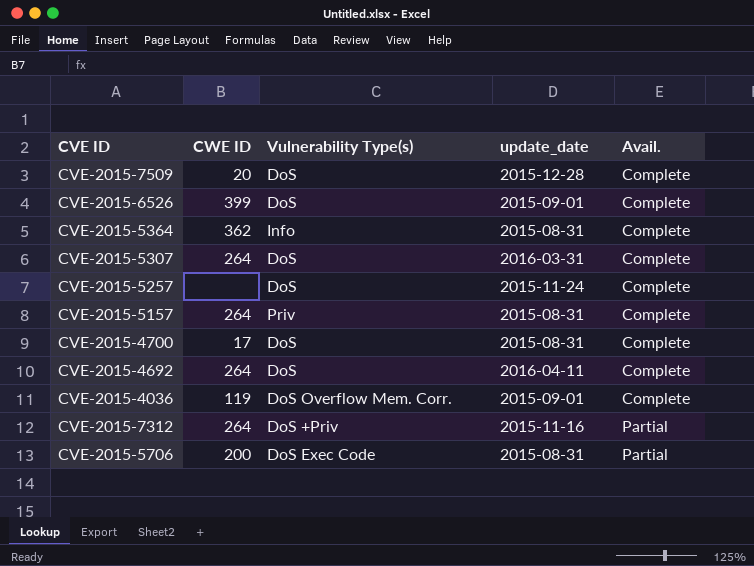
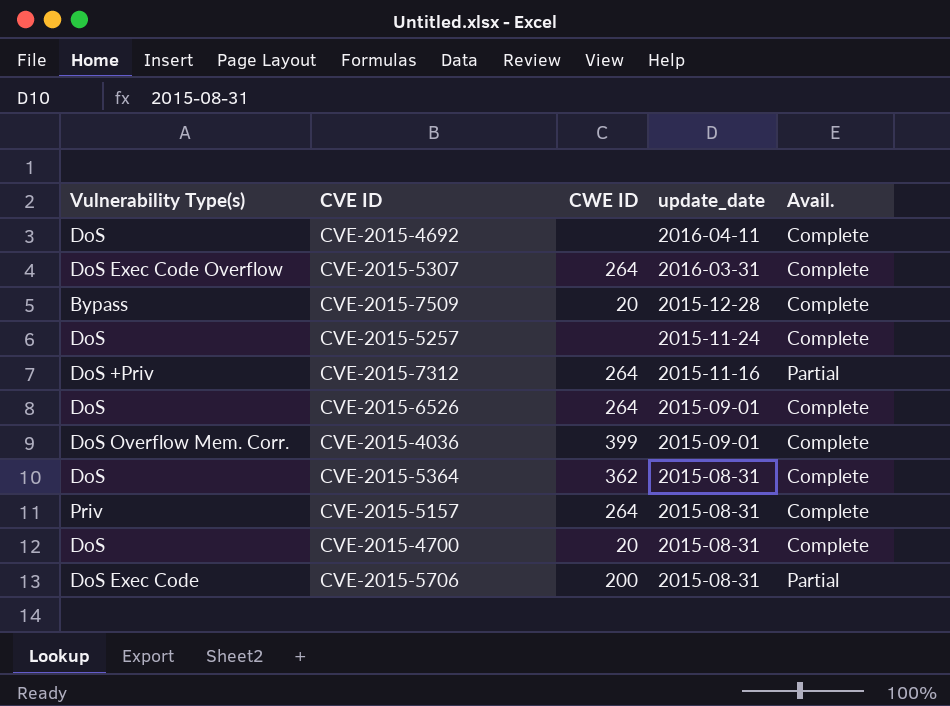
row order: Avail. ascending -> update_date descending
column Vulnerability Type(s) | position: 3 -> 1
CVE-2015-4692 | CWE ID: 264 -> none
CVE-2015-5307 | Vulnerability Type(s): DoS -> DoS Exec Code Overflow
CVE-2015-7509 | Vulnerability Type(s): DoS -> Bypass
CVE-2015-6526 | CWE ID: 399 -> 264
CVE-2015-4036 | CWE ID: 119 -> 399
CVE-2015-5364 | Vulnerability Type(s): Info -> DoS
CVE-2015-4700 | CWE ID: 17 -> 20

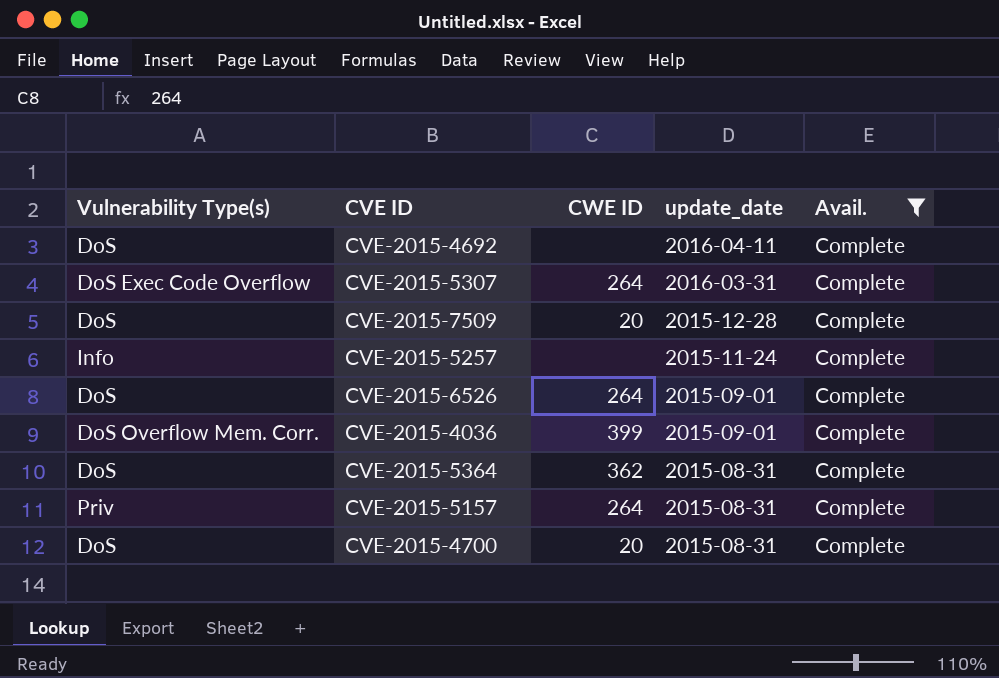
filter: none -> Avail. = Complete
CVE-2015-7509 | Vulnerability Type(s): Bypass -> DoS
CVE-2015-5257 | Vulnerability Type(s): DoS -> Info

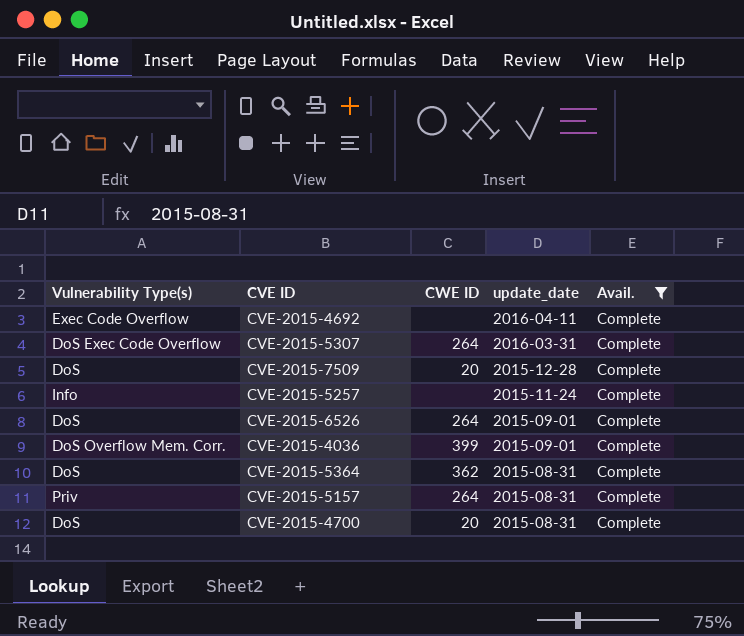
CVE-2015-4692 | Vulnerability Type(s): DoS -> Exec Code Overflow

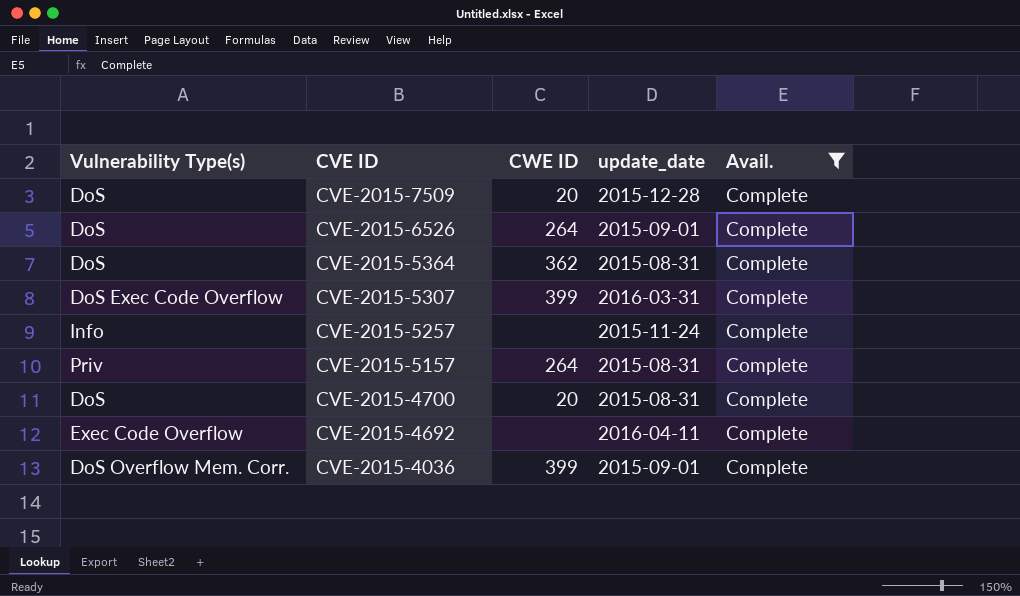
row order: update_date descending -> CVE ID descending
CVE-2015-5307 | CWE ID: 264 -> 399

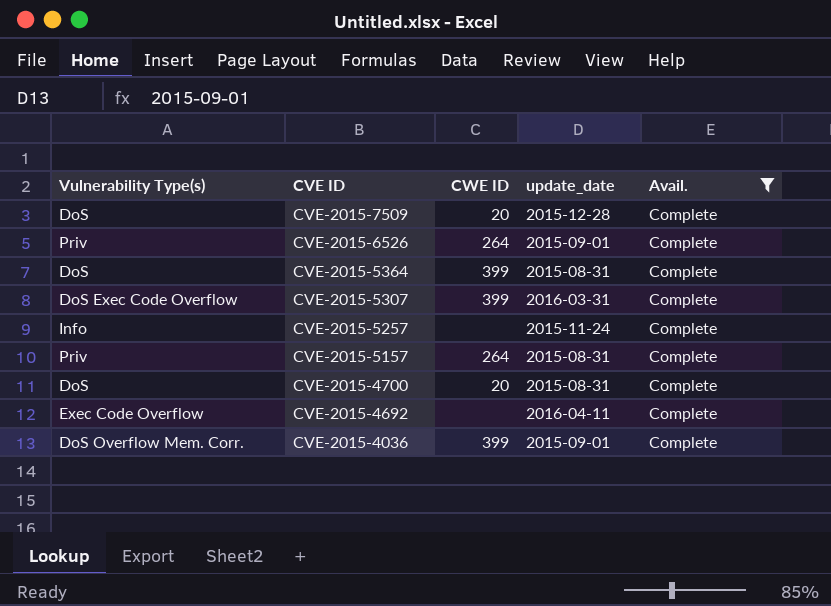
CVE-2015-6526 | Vulnerability Type(s): DoS -> Priv
CVE-2015-5364 | CWE ID: 362 -> 399

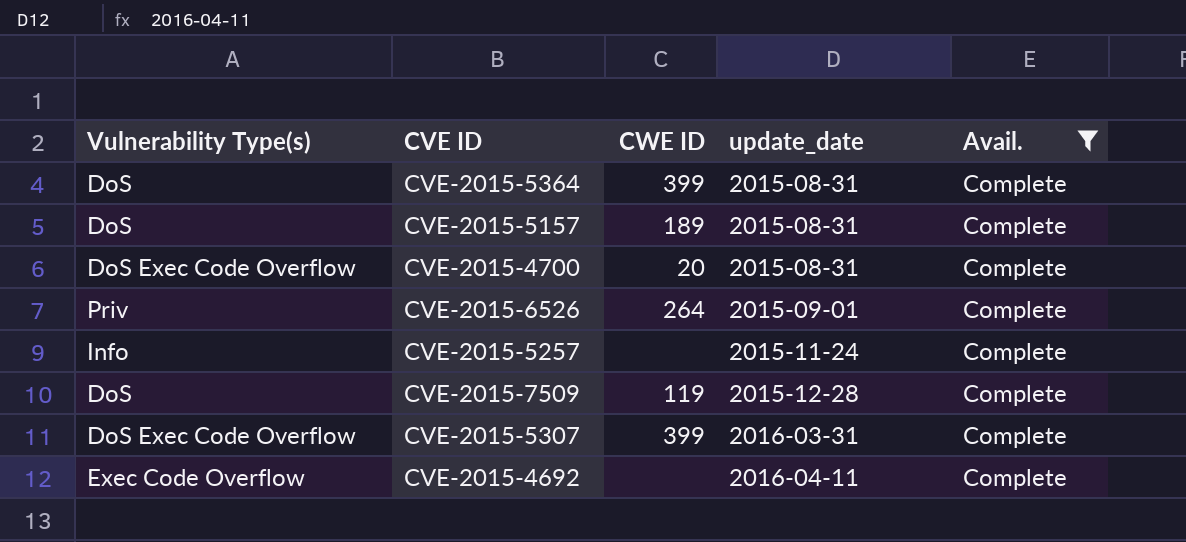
row order: CVE ID descending -> update_date ascending
row CVE-2015-4036: DoS Overflow Mem. Corr. | 399 | 2015-09-01 | Complete -> none
CVE-2015-5157 | Vulnerability Type(s): Priv -> DoS
CVE-2015-5157 | CWE ID: 264 -> 189
CVE-2015-4700 | Vulnerability Type(s): DoS -> DoS Exec Code Overflow
CVE-2015-7509 | CWE ID: 20 -> 119

